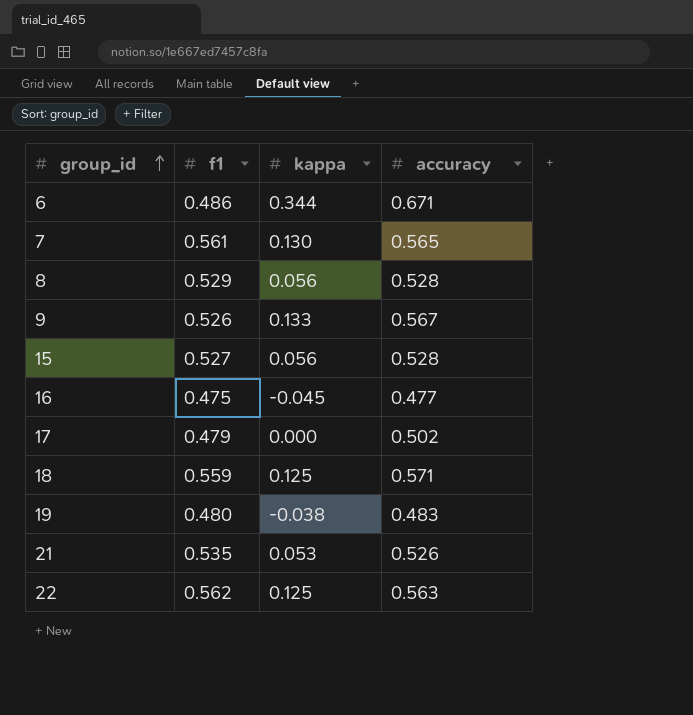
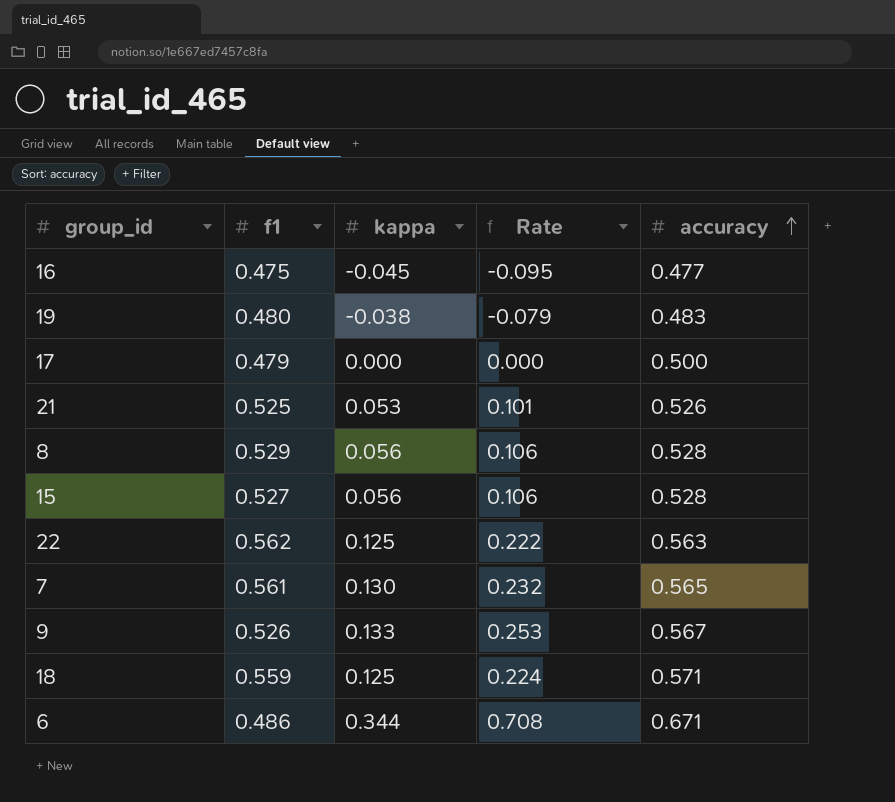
row order: group_id ascending -> accuracy ascending
column Rate | formula: none -> [kappa] / [f1]
17 | accuracy: 0.502 -> 0.500
21 | f1: 0.535 -> 0.525

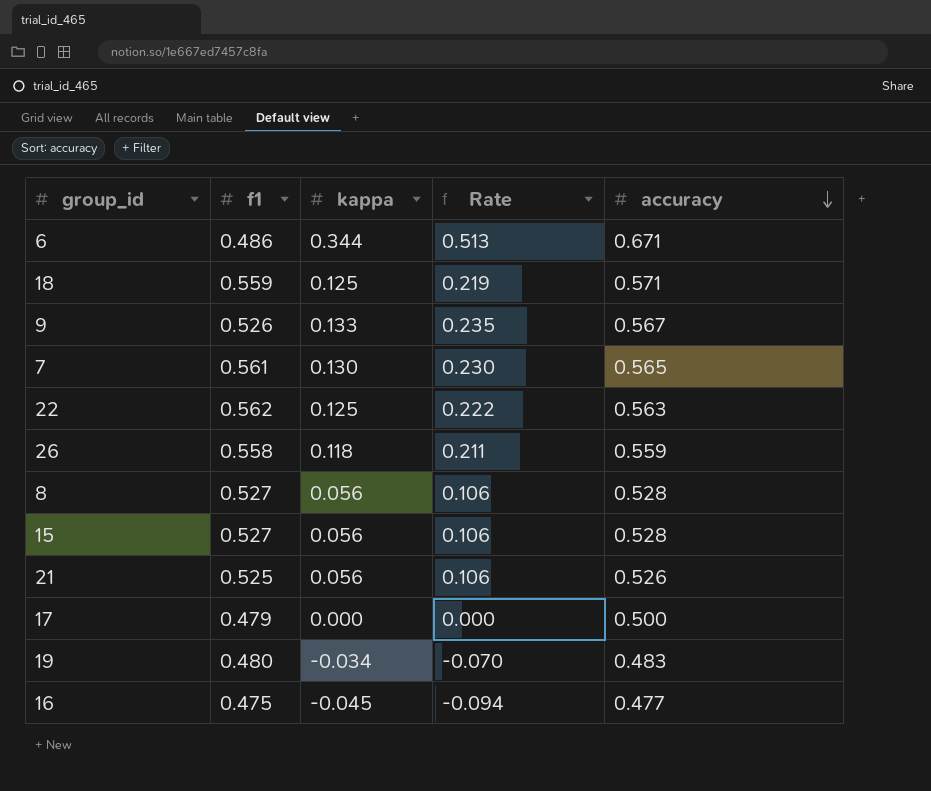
row order: accuracy ascending -> accuracy descending
column Rate | formula: [kappa] / [f1] -> [kappa] / [accuracy]
row 26: none -> 0.558 | 0.118 | 0.211 | 0.559
8 | f1: 0.529 -> 0.527
21 | kappa: 0.053 -> 0.056
19 | kappa: -0.038 -> -0.034

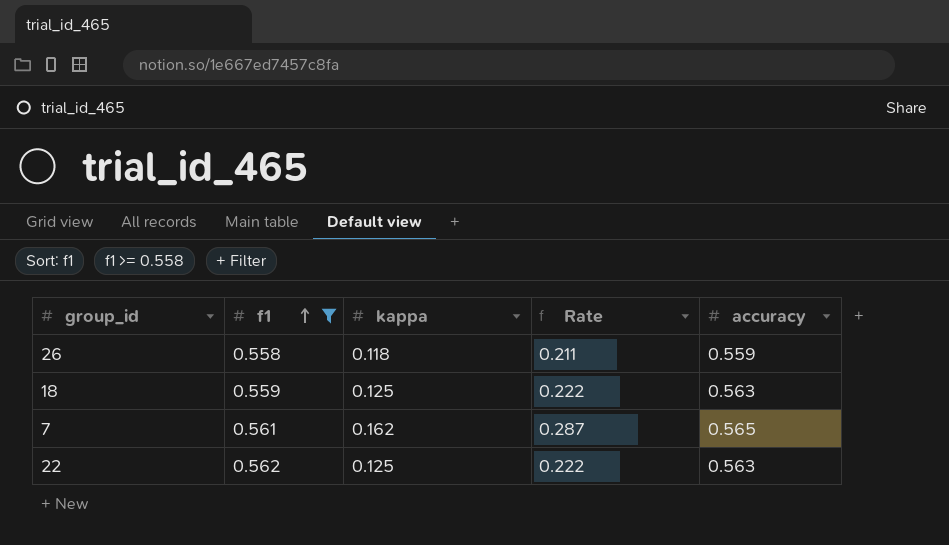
filter: none -> f1 >= 0.558
row order: accuracy descending -> f1 ascending
18 | Rate: 0.219 -> 0.222
18 | accuracy: 0.571 -> 0.563
7 | kappa: 0.130 -> 0.162
7 | Rate: 0.230 -> 0.287

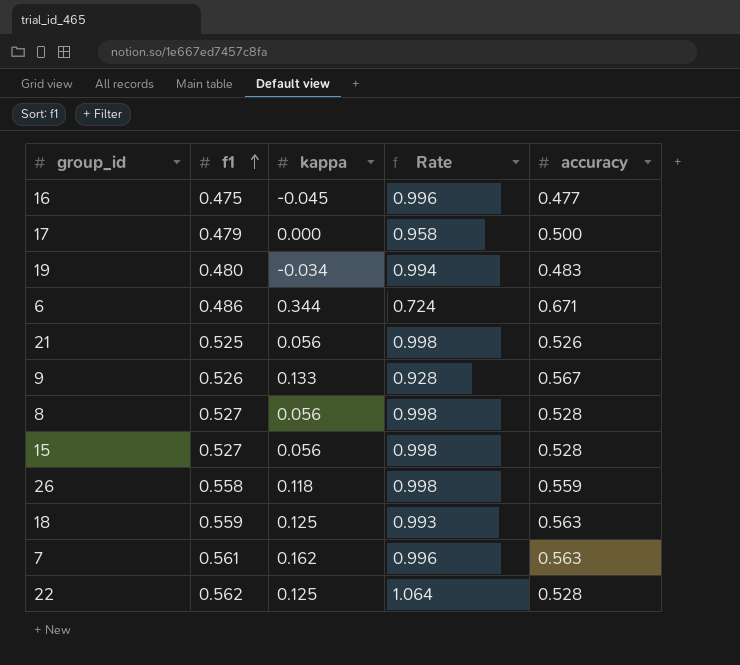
filter: f1 >= 0.558 -> none
column Rate | formula: [kappa] / [accuracy] -> [f1] / [accuracy]
7 | accuracy: 0.565 -> 0.563
22 | accuracy: 0.563 -> 0.528

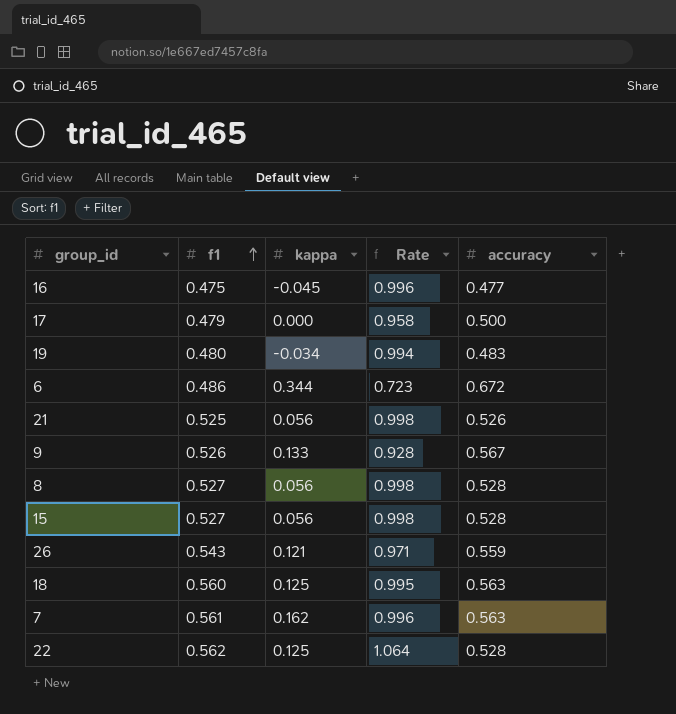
6 | Rate: 0.724 -> 0.723
6 | accuracy: 0.671 -> 0.672
26 | f1: 0.558 -> 0.543
26 | kappa: 0.118 -> 0.121
26 | Rate: 0.998 -> 0.971
18 | f1: 0.559 -> 0.560
18 | Rate: 0.993 -> 0.995

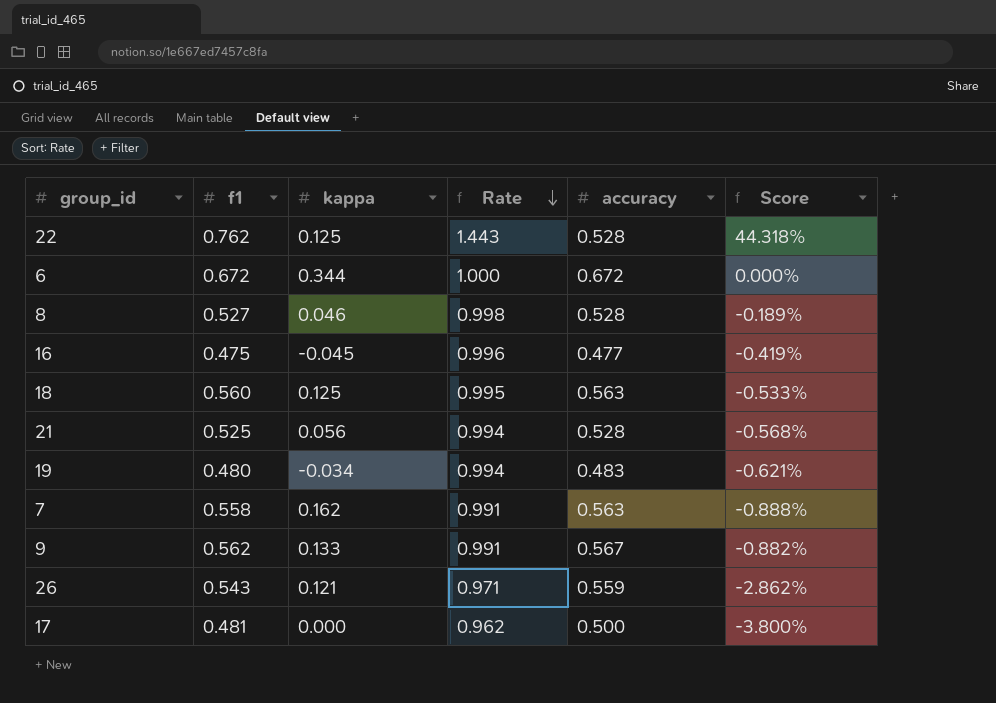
row order: f1 ascending -> Rate descending
column Score | formula: none -> ([f1] - [accuracy]) / [accuracy]
row 15: 0.527 | 0.056 | 0.998 | 0.528 -> none
22 | f1: 0.562 -> 0.762
22 | Rate: 1.064 -> 1.443
6 | f1: 0.486 -> 0.672
6 | Rate: 0.723 -> 1.000
8 | kappa: 0.056 -> 0.046
21 | Rate: 0.998 -> 0.994
21 | accuracy: 0.526 -> 0.528
7 | f1: 0.561 -> 0.558
7 | Rate: 0.996 -> 0.991
9 | f1: 0.526 -> 0.562
9 | Rate: 0.928 -> 0.991
17 | f1: 0.479 -> 0.481
17 | Rate: 0.958 -> 0.962

